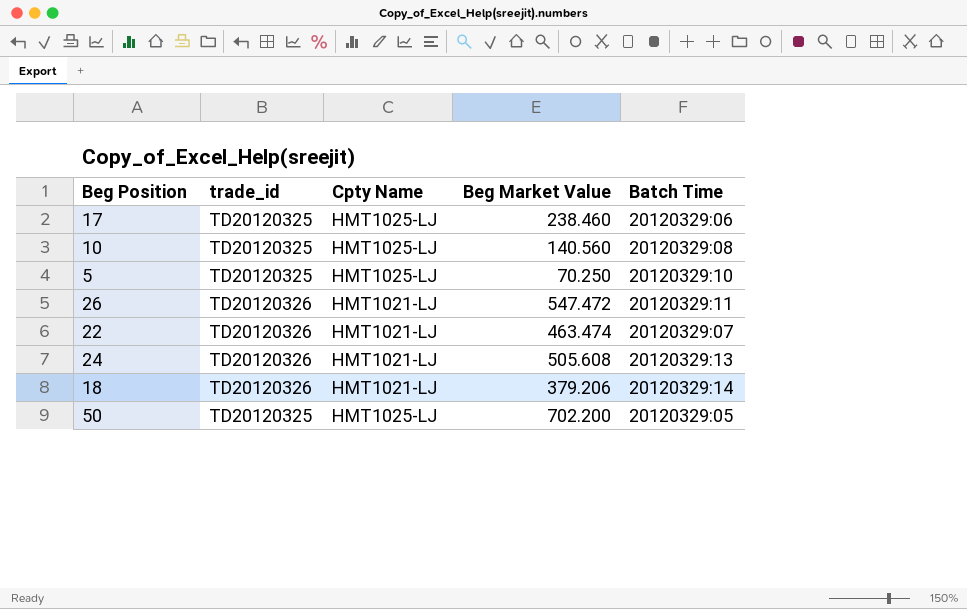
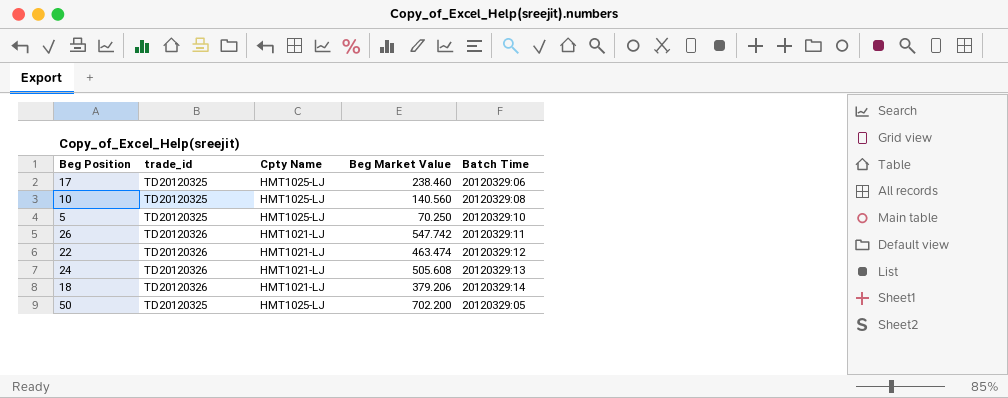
26 | Beg Market Value: 547.472 -> 547.742
22 | Batch Time: 20120329:07 -> 20120329:12

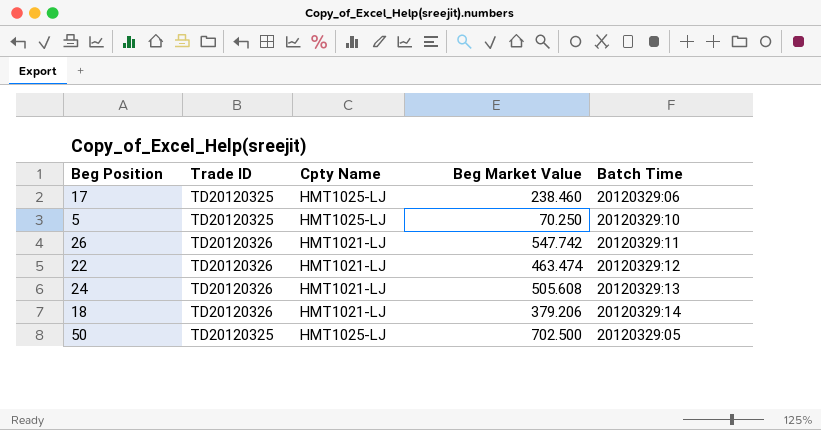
column name: trade_id -> Trade ID
row 10: TD20120325 | HMT1025-LJ | 140.560 | 20120329:08 -> none
50 | Beg Market Value: 702.200 -> 702.500

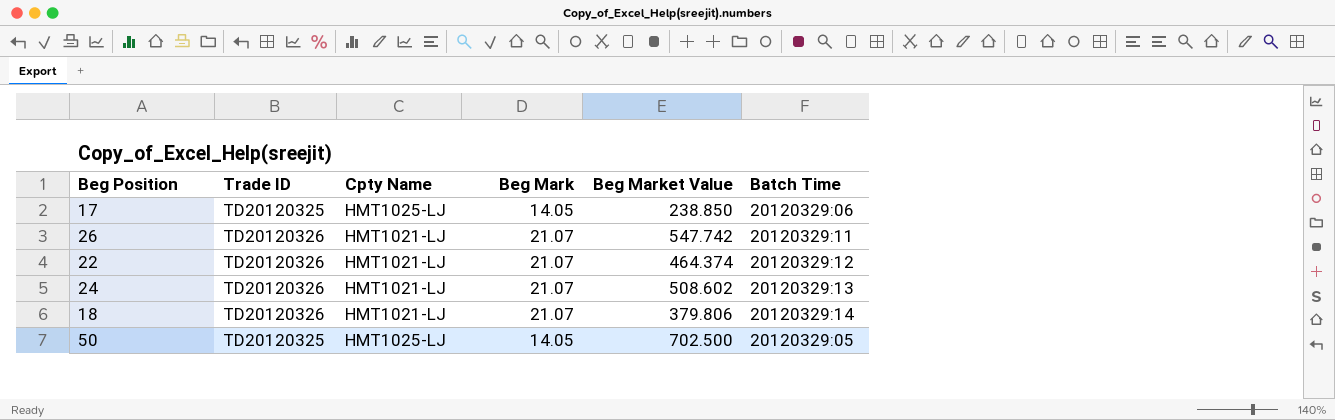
column Beg Mark | position: none -> 4
row 5: TD20120325 | HMT1025-LJ | 70.250 | 20120329:10 -> none
17 | Beg Market Value: 238.460 -> 238.850
22 | Beg Market Value: 463.474 -> 464.374
24 | Beg Market Value: 505.608 -> 508.602
18 | Beg Market Value: 379.206 -> 379.806

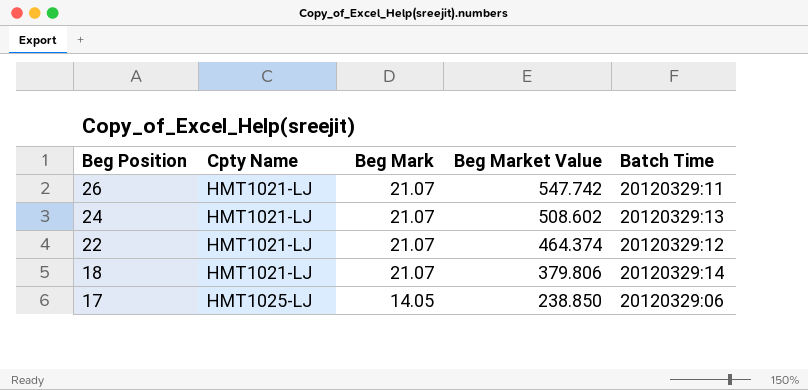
row order: none -> Beg Position descending
column Trade ID | position: 2 -> none
row 50: TD20120325 | HMT1025-LJ | 14.05 | 702.500 | 20120329:05 -> none

